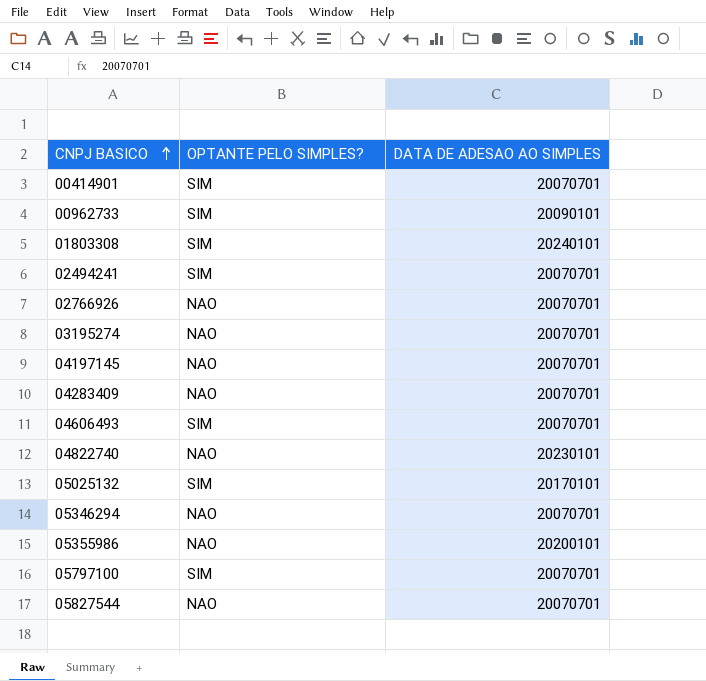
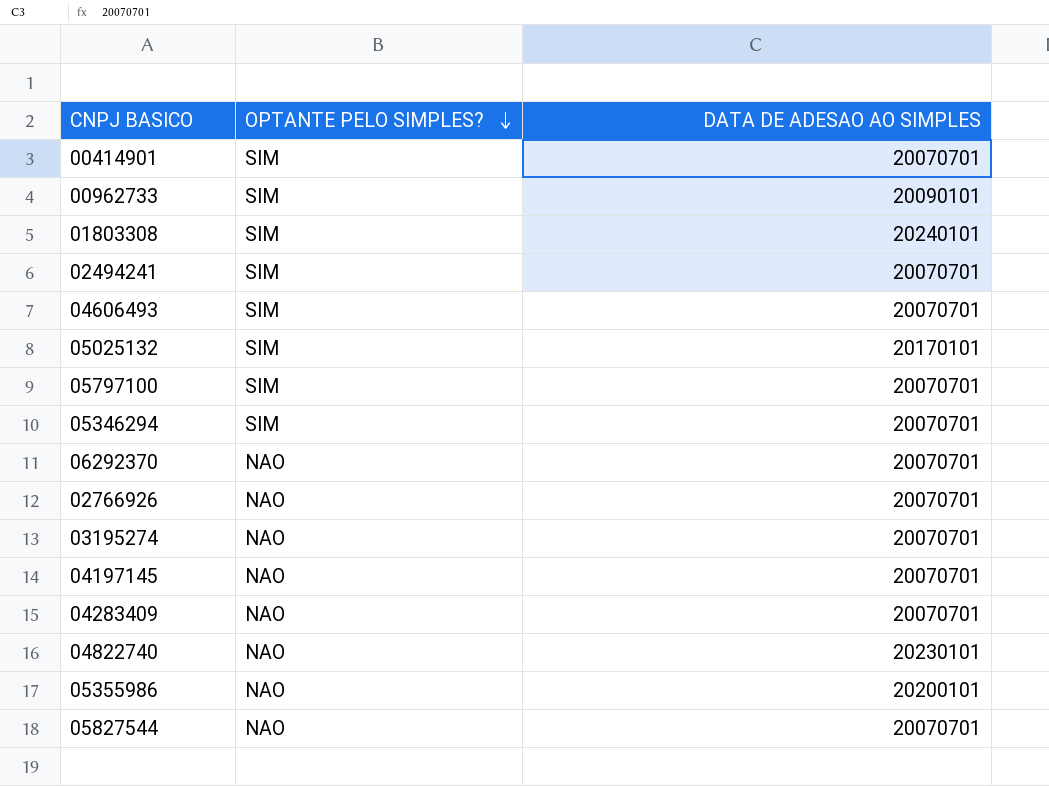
row order: CNPJ BASICO ascending -> OPTANTE PELO SIMPLES? descending
05346294 | OPTANTE PELO SIMPLES?: NAO -> SIM
row 06292370: none -> NAO | 20070701

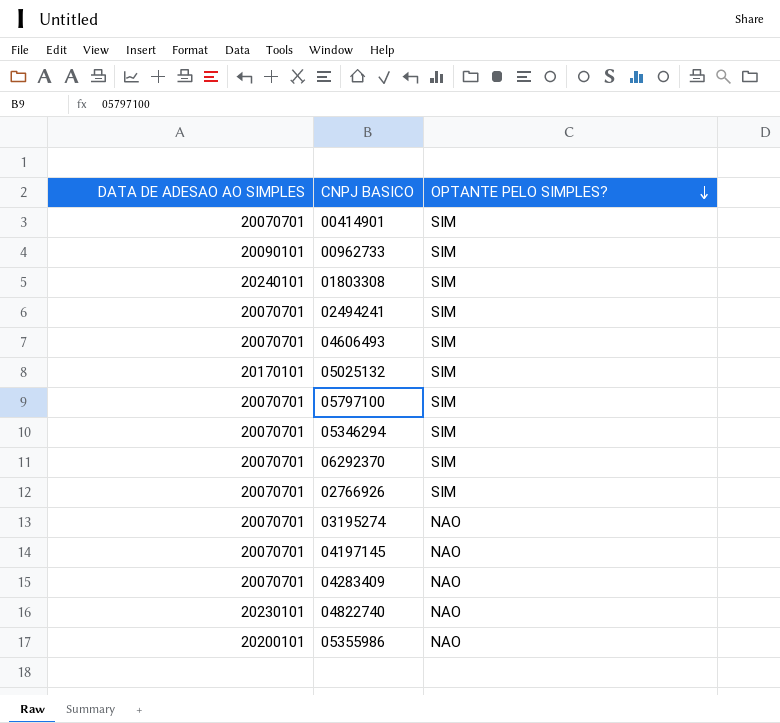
column DATA DE ADESAO AO SIMPLES | position: 3 -> 1
row 05827544: NAO | 20070701 -> none
06292370 | OPTANTE PELO SIMPLES?: NAO -> SIM
02766926 | OPTANTE PELO SIMPLES?: NAO -> SIM

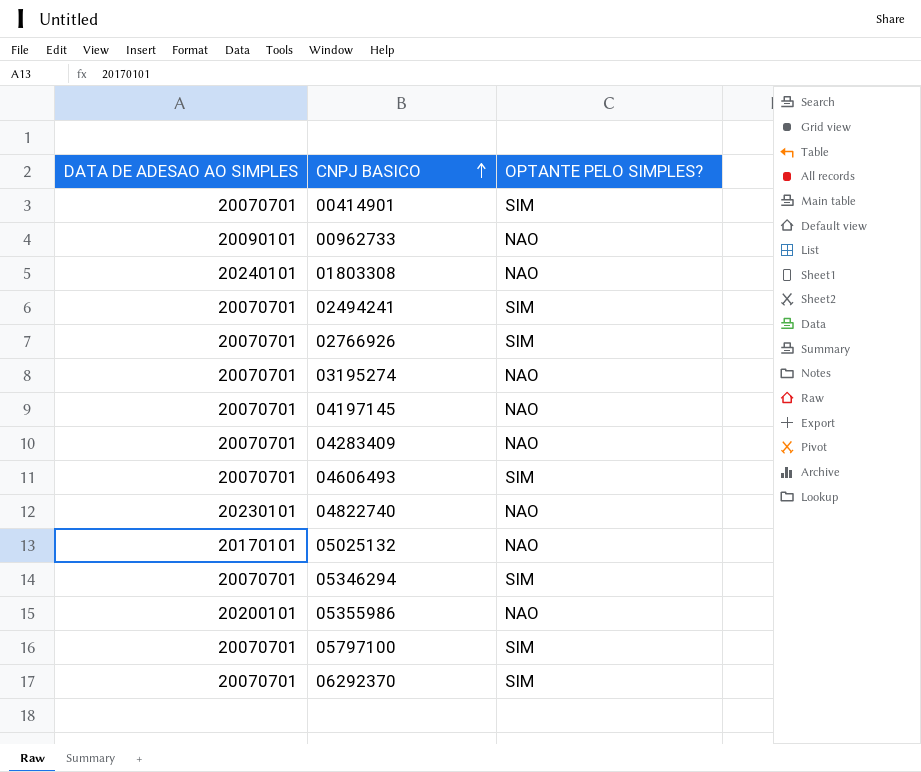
row order: OPTANTE PELO SIMPLES? descending -> CNPJ BASICO ascending
00962733 | OPTANTE PELO SIMPLES?: SIM -> NAO
01803308 | OPTANTE PELO SIMPLES?: SIM -> NAO
05025132 | OPTANTE PELO SIMPLES?: SIM -> NAO

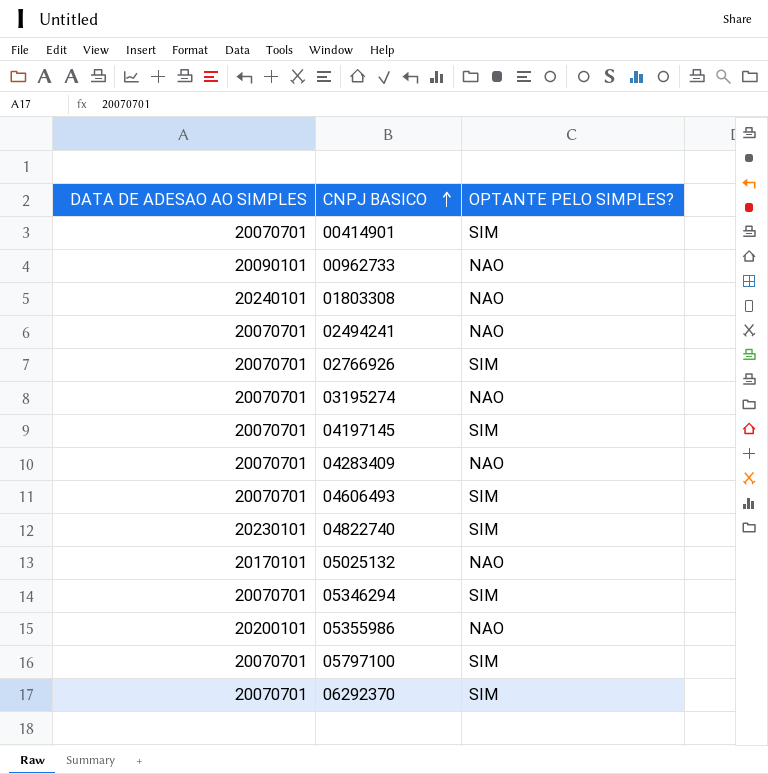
02494241 | OPTANTE PELO SIMPLES?: SIM -> NAO
04197145 | OPTANTE PELO SIMPLES?: NAO -> SIM
04822740 | OPTANTE PELO SIMPLES?: NAO -> SIM

